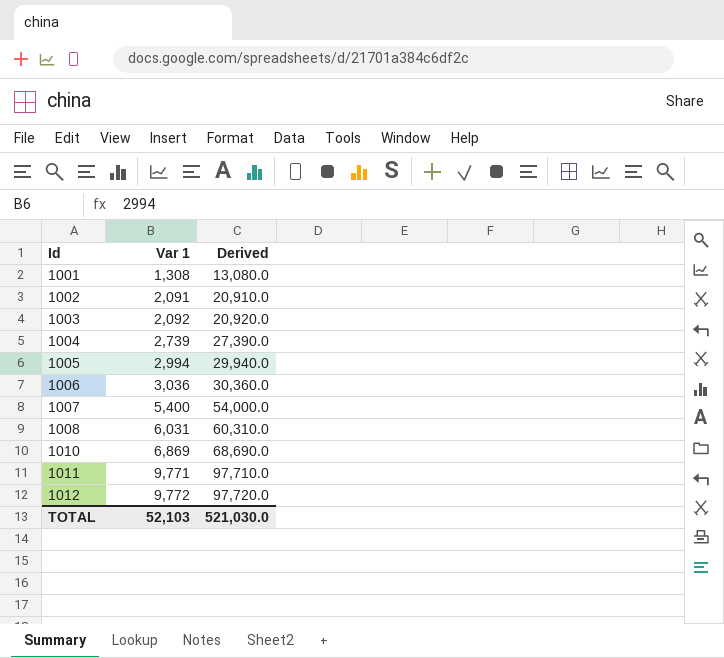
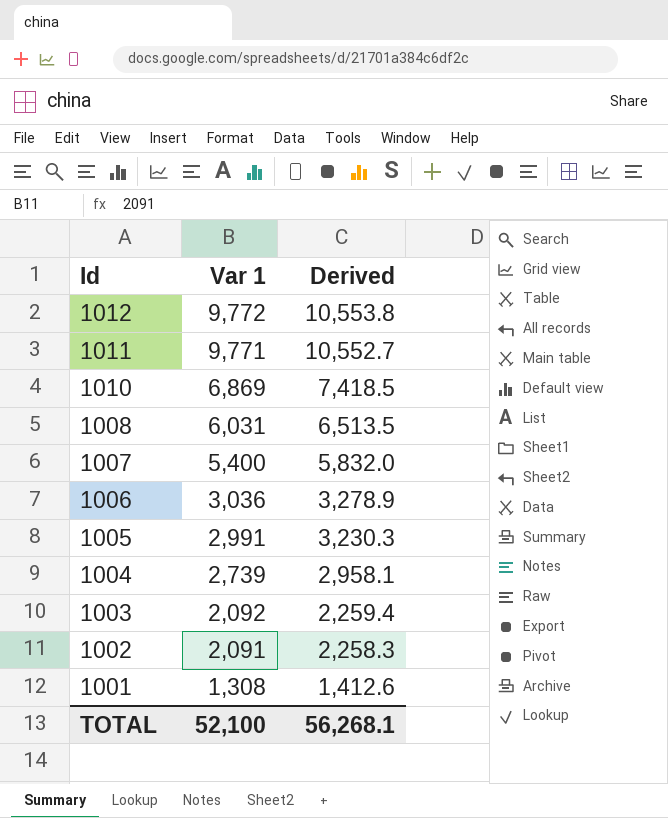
row order: Id ascending -> Id descending
column Derived | formula: [Var 1] * 10 -> [Var 1] * 1.08
1005 | Var 1: 2,994 -> 2,991
TOTAL | Var 1: 52,103 -> 52,100
TOTAL | Derived: 521,030.0 -> 56,268.1

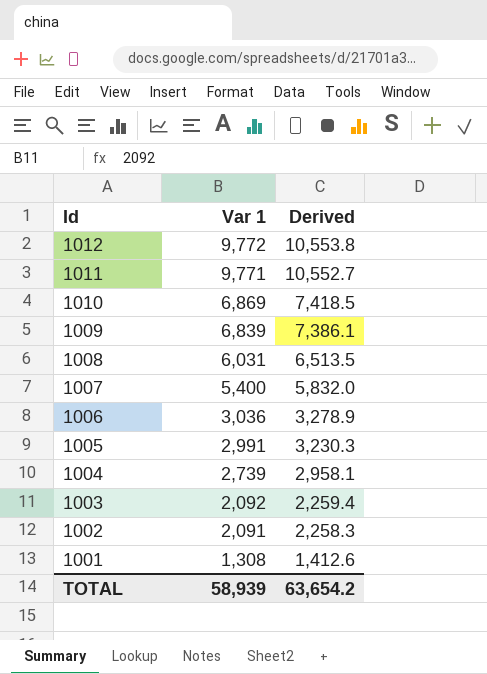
row 1009: none -> 6,839 | 7,386.1
TOTAL | Var 1: 52,100 -> 58,939
TOTAL | Derived: 56,268.1 -> 63,654.2

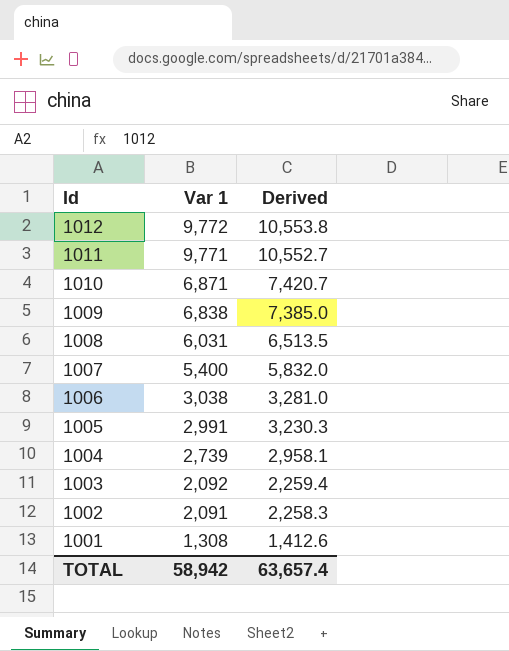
1010 | Var 1: 6,869 -> 6,871
1010 | Derived: 7,418.5 -> 7,420.7
1009 | Var 1: 6,839 -> 6,838
1009 | Derived: 7,386.1 -> 7,385.0
1006 | Var 1: 3,036 -> 3,038
1006 | Derived: 3,278.9 -> 3,281.0
TOTAL | Var 1: 58,939 -> 58,942
TOTAL | Derived: 63,654.2 -> 63,657.4

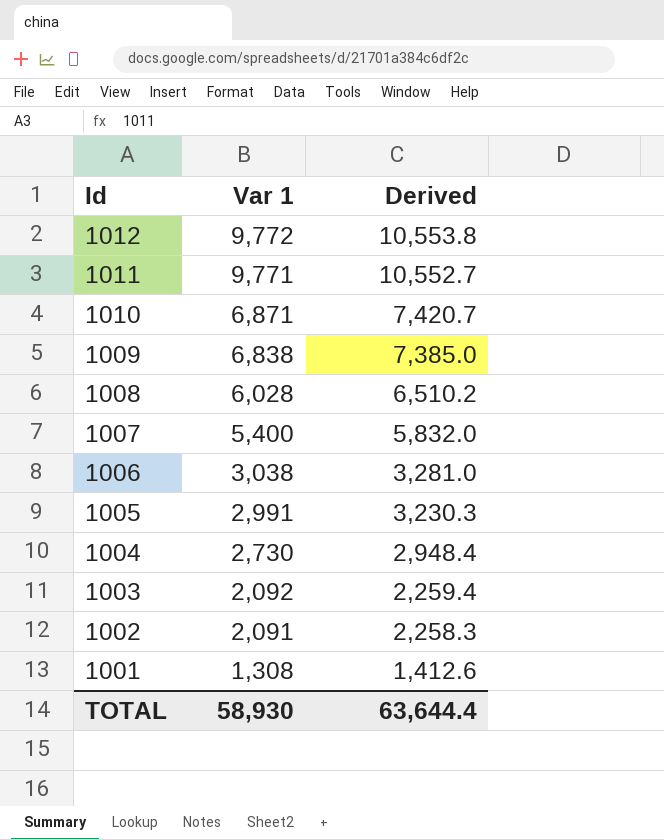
1008 | Var 1: 6,031 -> 6,028
1008 | Derived: 6,513.5 -> 6,510.2
1004 | Var 1: 2,739 -> 2,730
1004 | Derived: 2,958.1 -> 2,948.4
TOTAL | Var 1: 58,942 -> 58,930
TOTAL | Derived: 63,657.4 -> 63,644.4

